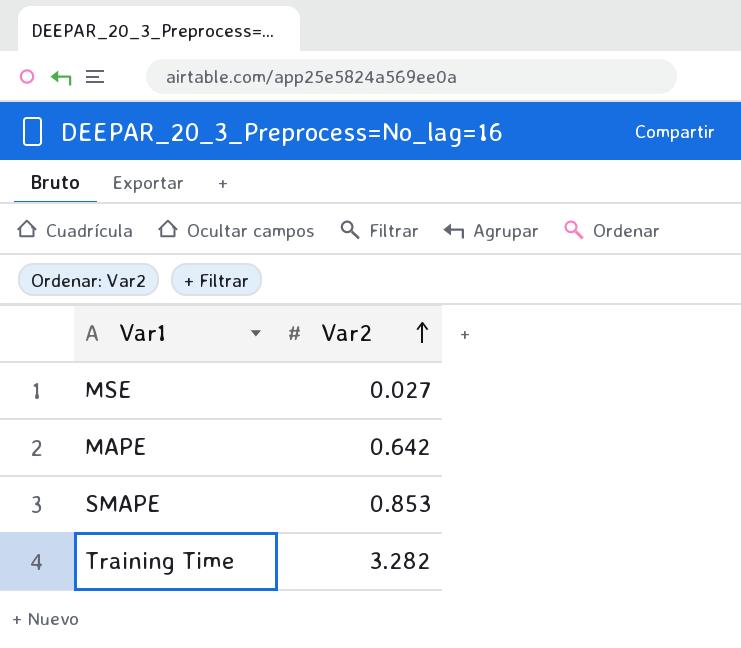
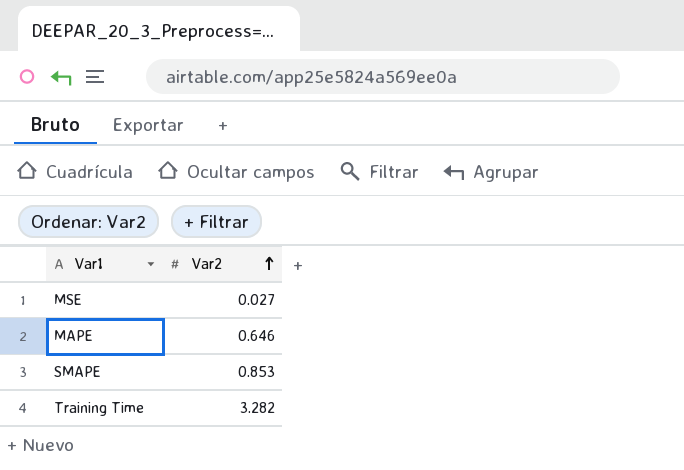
MAPE | Var2: 0.642 -> 0.646

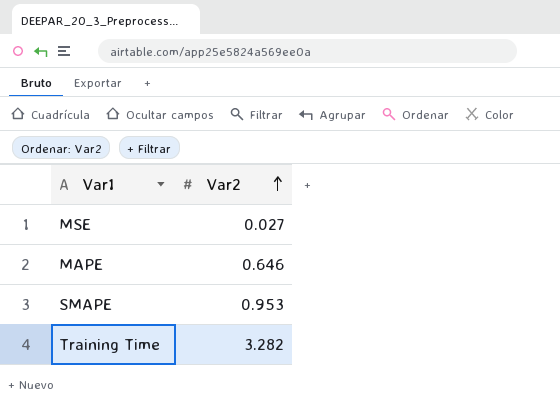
SMAPE | Var2: 0.853 -> 0.953

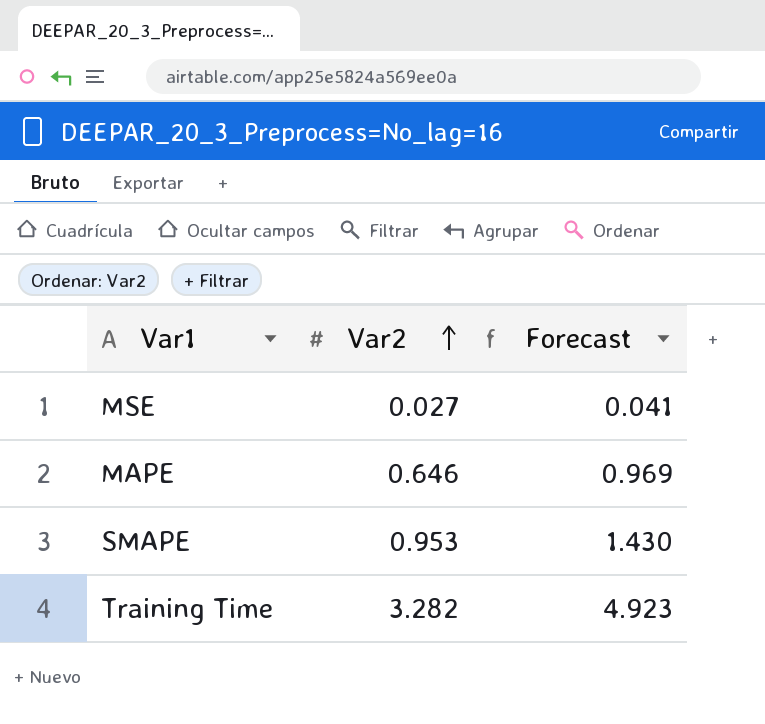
column Forecast | formula: none -> [Var2] * 1.5

